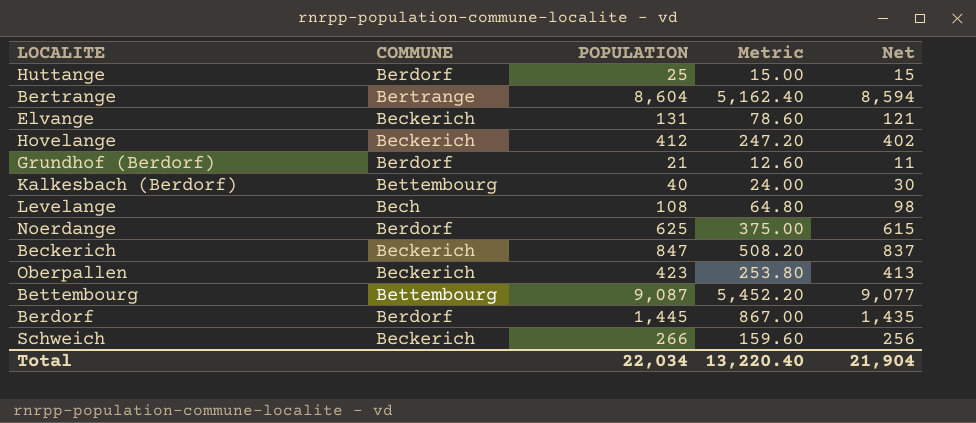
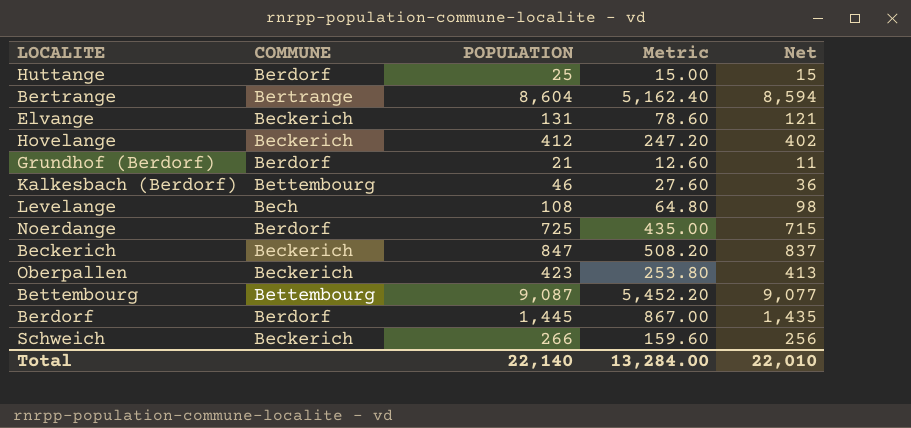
Kalkesbach (Berdorf) | POPULATION: 40 -> 46
Kalkesbach (Berdorf) | Metric: 24.00 -> 27.60
Kalkesbach (Berdorf) | Net: 30 -> 36
Noerdange | POPULATION: 625 -> 725
Noerdange | Metric: 375.00 -> 435.00
Noerdange | Net: 615 -> 715
Total | POPULATION: 22,034 -> 22,140
Total | Metric: 13,220.40 -> 13,284.00
Total | Net: 21,904 -> 22,010

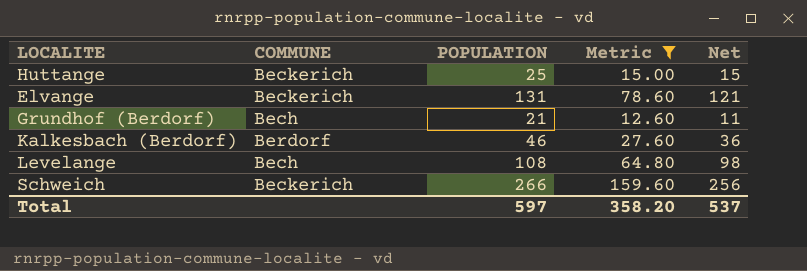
filter: none -> Metric <= 159.60
Huttange | COMMUNE: Berdorf -> Beckerich
Grundhof (Berdorf) | COMMUNE: Berdorf -> Bech
Kalkesbach (Berdorf) | COMMUNE: Bettembourg -> Berdorf
Total | POPULATION: 22,140 -> 597
Total | Metric: 13,284.00 -> 358.20
Total | Net: 22,010 -> 537

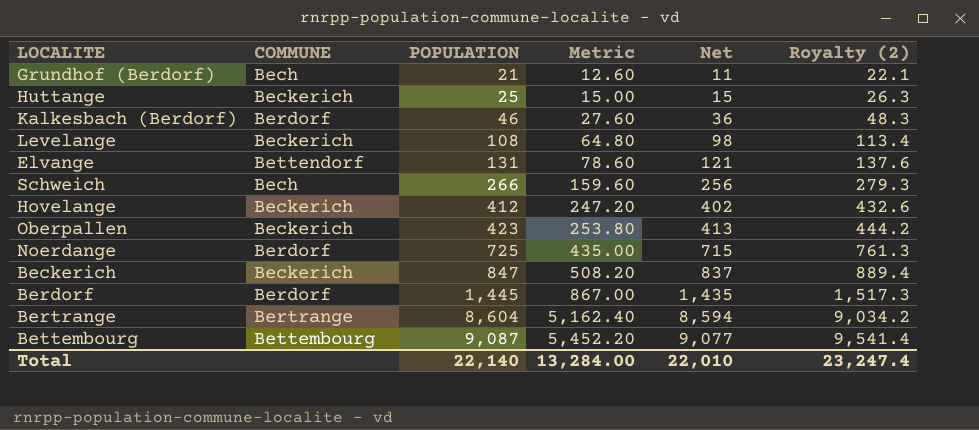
filter: Metric <= 159.60 -> none
row order: none -> POPULATION ascending
column Royalty (2) | formula: none -> [POPULATION] * 1.05
Levelange | COMMUNE: Bech -> Beckerich
Elvange | COMMUNE: Beckerich -> Bettendorf
Schweich | COMMUNE: Beckerich -> Bech
Total | POPULATION: 597 -> 22,140
Total | Metric: 358.20 -> 13,284.00
Total | Net: 537 -> 22,010

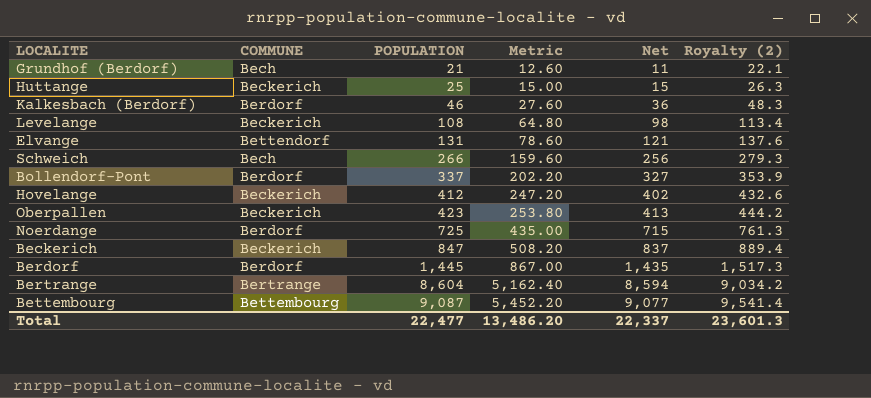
row Bollendorf-Pont: none -> Berdorf | 337 | 202.20 | 327 | 353.9
Total | POPULATION: 22,140 -> 22,477
Total | Metric: 13,284.00 -> 13,486.20
Total | Net: 22,010 -> 22,337
Total | Royalty (2): 23,247.4 -> 23,601.3

